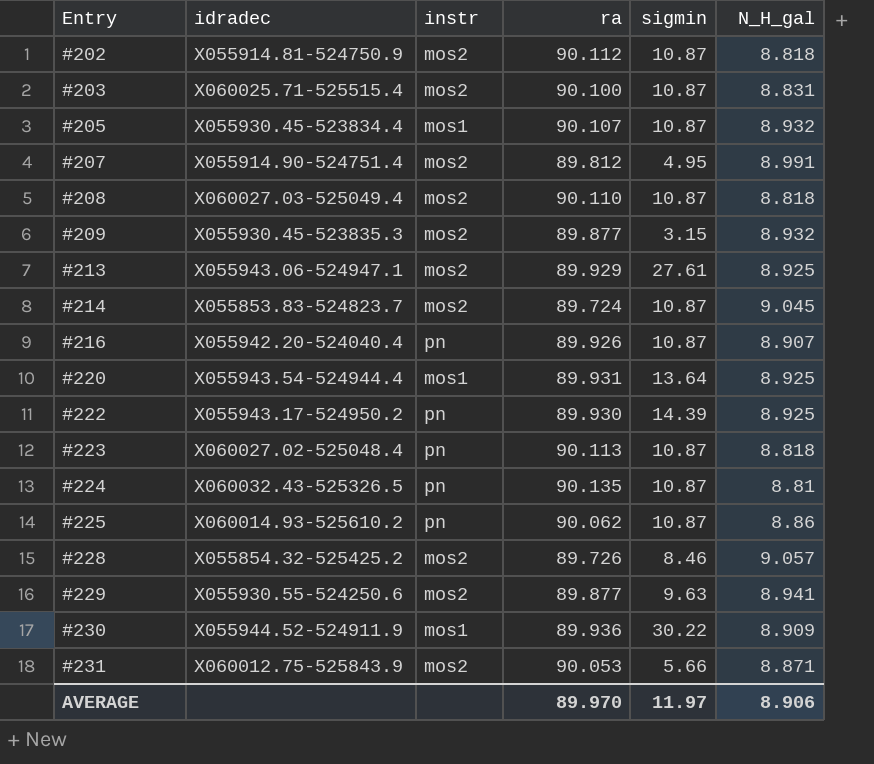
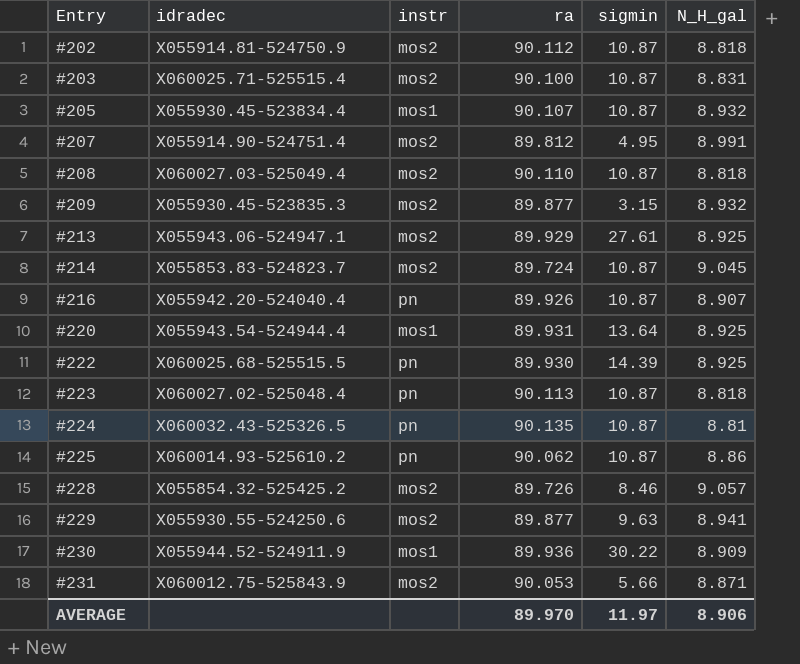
#222 | idradec: X055943.17-524950.2 -> X060025.68-525515.5

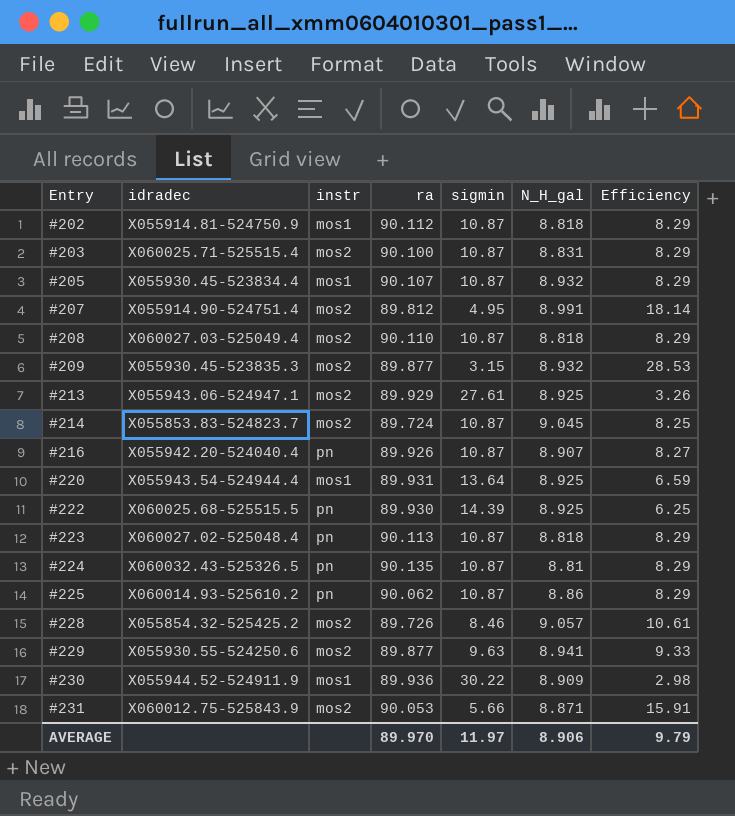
column Efficiency | formula: none -> [ra] / [sigmin]
#202 | instr: mos2 -> mos1

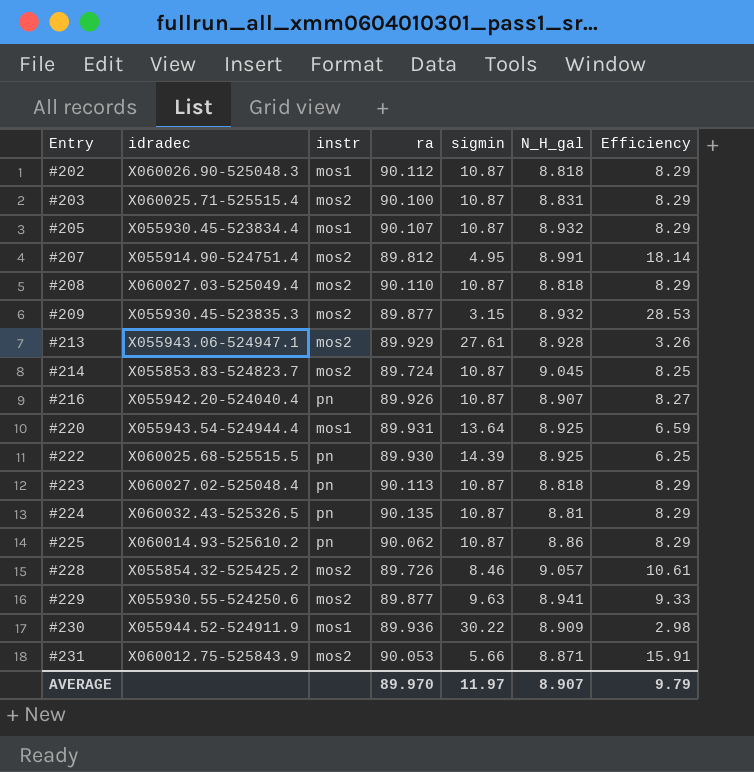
#202 | idradec: X055914.81-524750.9 -> X060026.90-525048.3
#213 | N_H_gal: 8.925 -> 8.928
AVERAGE | N_H_gal: 8.906 -> 8.907

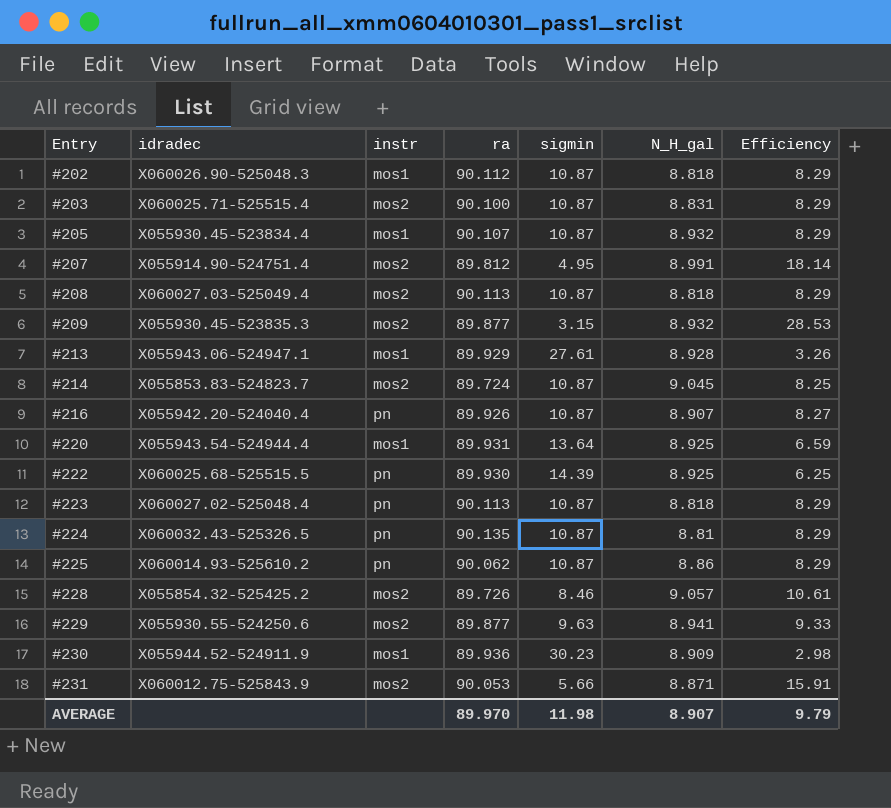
#208 | ra: 90.110 -> 90.113
#213 | instr: mos2 -> mos1
#230 | sigmin: 30.22 -> 30.23
AVERAGE | sigmin: 11.97 -> 11.98

